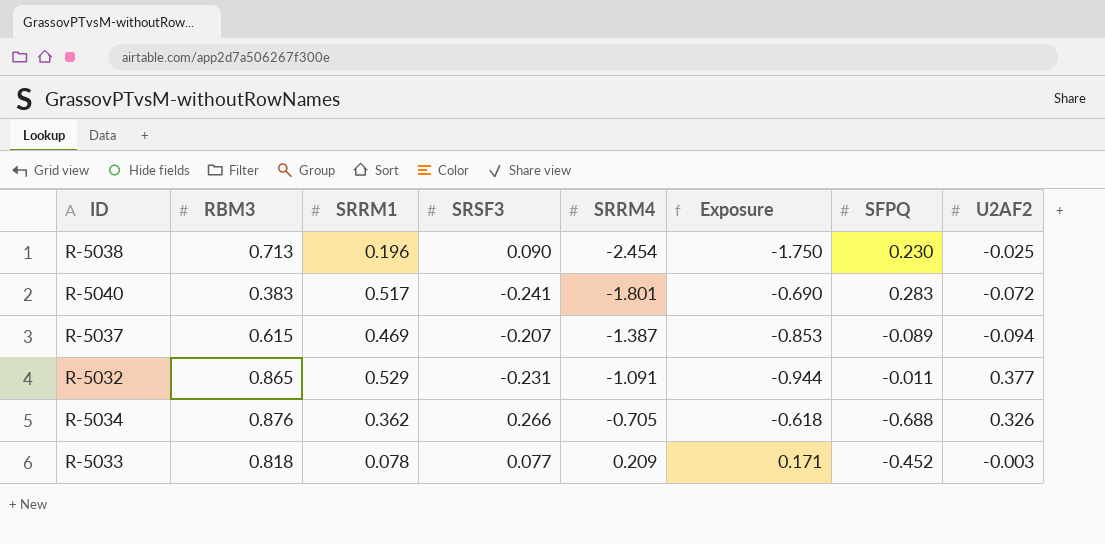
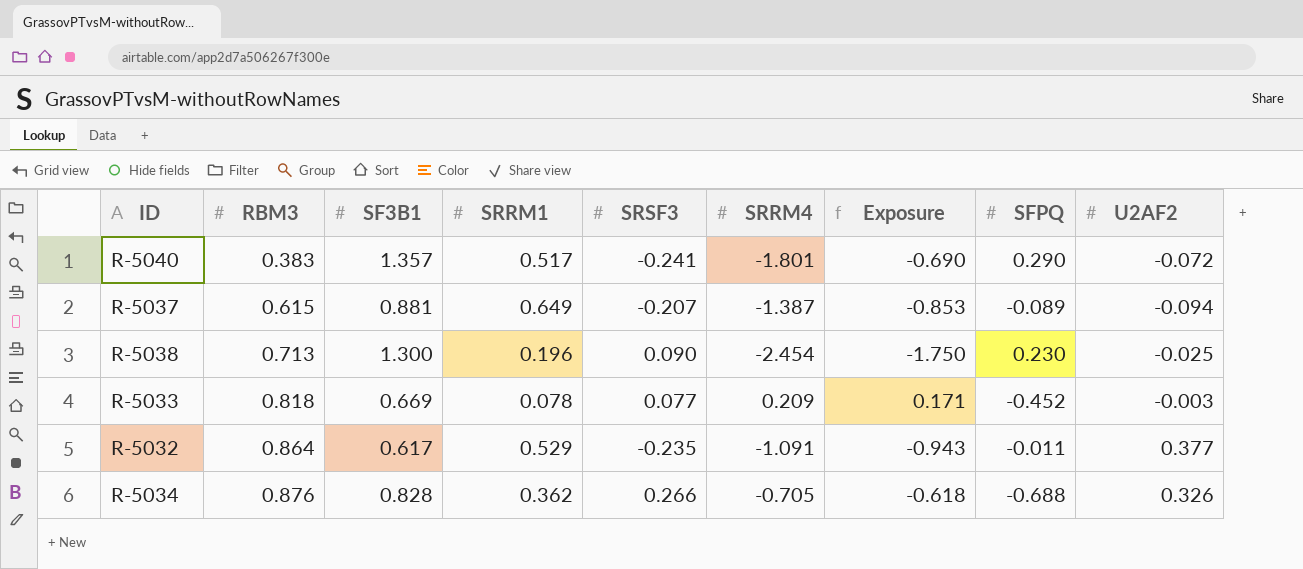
row order: SRRM4 ascending -> RBM3 ascending
column SF3B1 | position: none -> 3
R-5040 | SFPQ: 0.283 -> 0.290
R-5037 | SRRM1: 0.469 -> 0.649
R-5032 | RBM3: 0.865 -> 0.864
R-5032 | SRSF3: -0.231 -> -0.235
R-5032 | Exposure: -0.944 -> -0.943

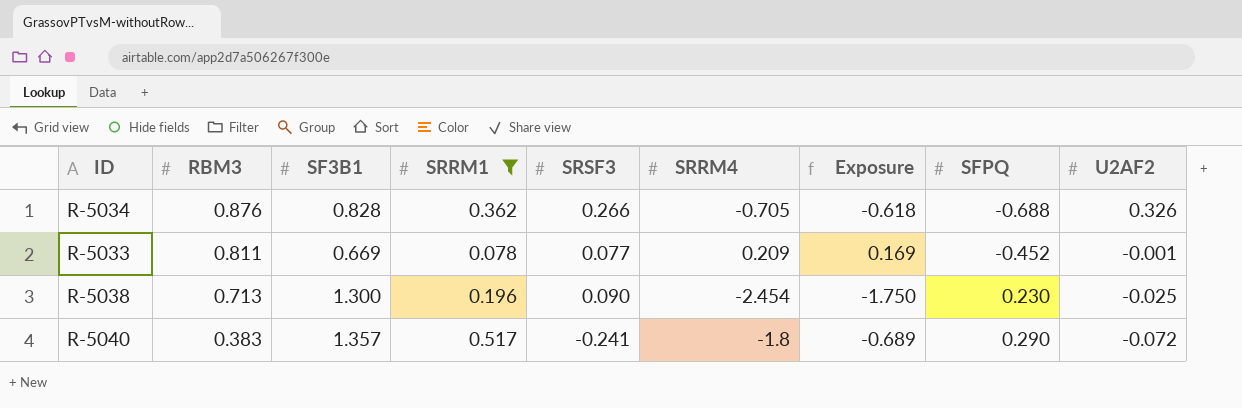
filter: none -> SRRM1 <= 0.517
row order: RBM3 ascending -> RBM3 descending
R-5033 | RBM3: 0.818 -> 0.811
R-5033 | Exposure: 0.171 -> 0.169
R-5033 | U2AF2: -0.003 -> -0.001
R-5040 | SRRM4: -1.801 -> -1.8
R-5040 | Exposure: -0.690 -> -0.689

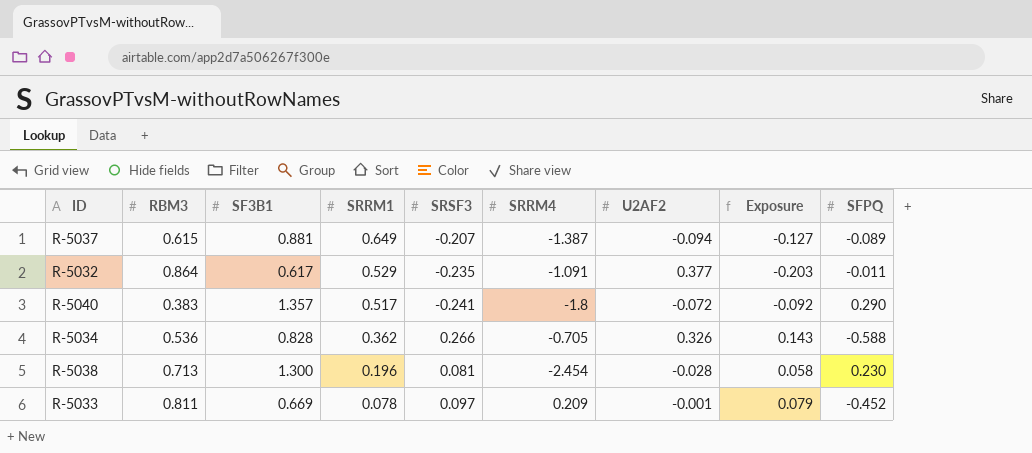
filter: SRRM1 <= 0.517 -> none
row order: RBM3 descending -> SRRM1 descending
column U2AF2 | position: 9 -> 7
column Exposure | formula: [RBM3] * [SRRM4] -> [RBM3] * [SRSF3]
R-5034 | RBM3: 0.876 -> 0.536
R-5034 | SFPQ: -0.688 -> -0.588
R-5038 | SRSF3: 0.090 -> 0.081
R-5038 | U2AF2: -0.025 -> -0.028
R-5033 | SRSF3: 0.077 -> 0.097

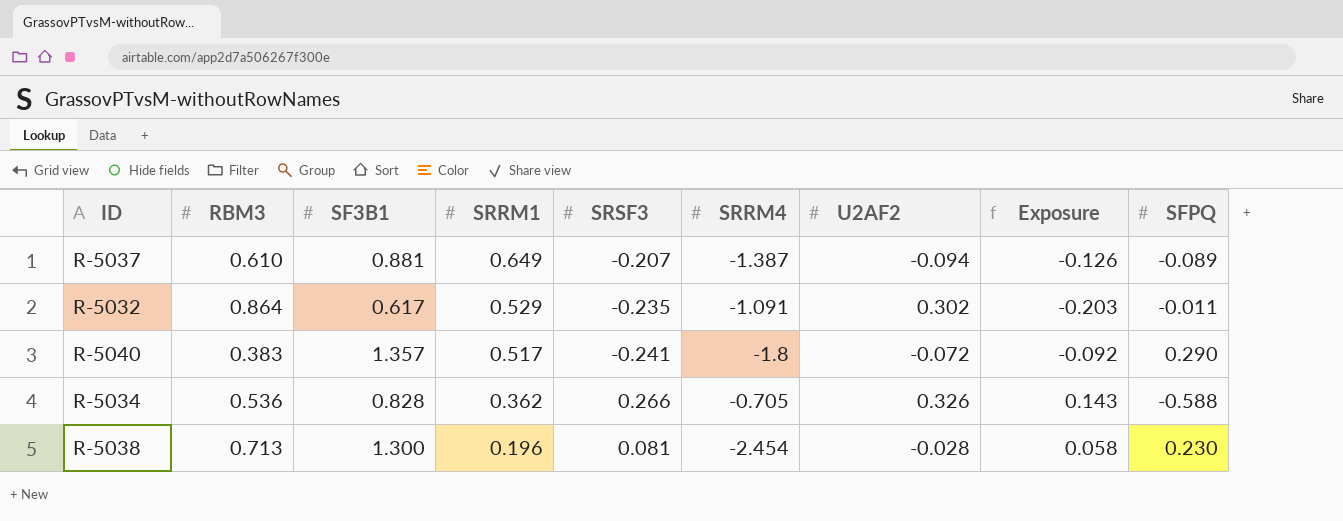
row R-5033: 0.811 | 0.669 | 0.078 | 0.097 | 0.209 | -0.001 | 0.079 | -0.452 -> none
R-5037 | RBM3: 0.615 -> 0.610
R-5037 | Exposure: -0.127 -> -0.126
R-5032 | U2AF2: 0.377 -> 0.302

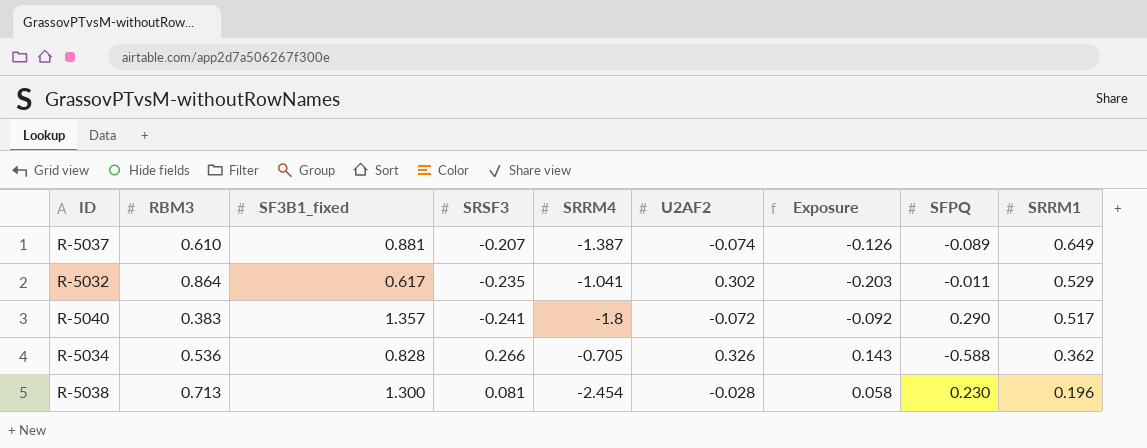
column name: SF3B1 -> SF3B1_fixed
column SRRM1 | position: 4 -> 9
R-5037 | U2AF2: -0.094 -> -0.074
R-5032 | SRRM4: -1.091 -> -1.041

